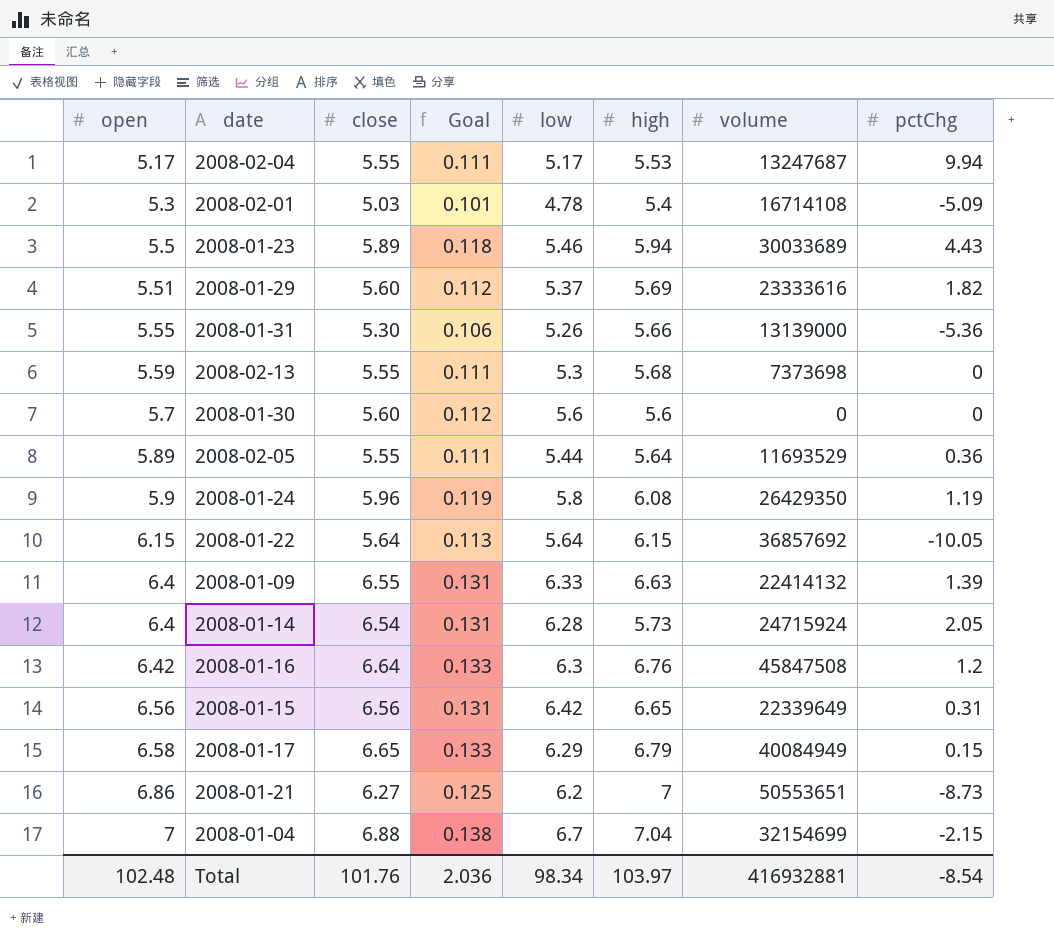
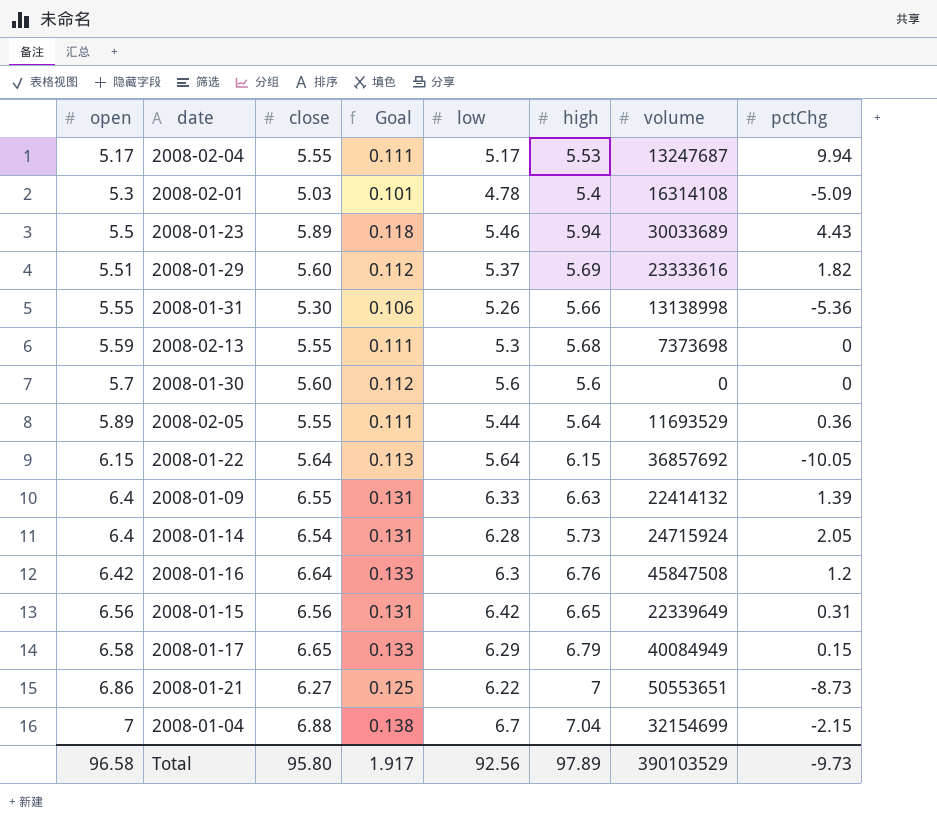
row 2008-01-24: 5.9 | 5.96 | 0.119 | 5.8 | 6.08 | 26429350 | 1.19 -> none
2008-02-01 | volume: 16714108 -> 16314108
2008-01-31 | volume: 13139000 -> 13138998
2008-01-21 | low: 6.2 -> 6.22
Total | open: 102.48 -> 96.58
Total | close: 101.76 -> 95.80
Total | Goal: 2.036 -> 1.917
Total | low: 98.34 -> 92.56
Total | high: 103.97 -> 97.89
Total | volume: 416932881 -> 390103529
Total | pctChg: -8.54 -> -9.73

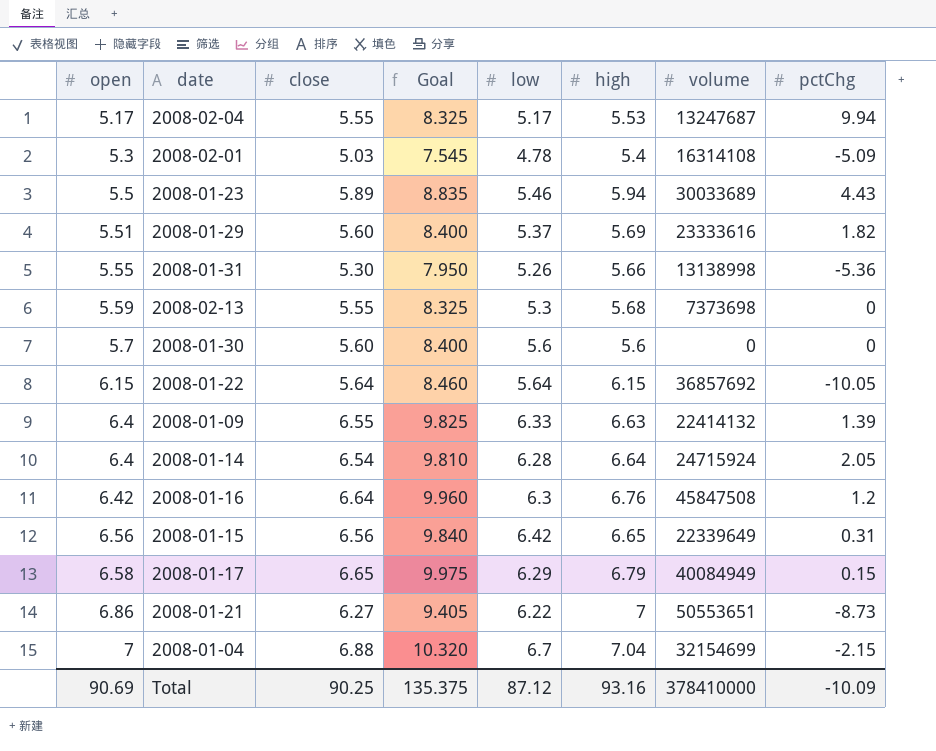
column Goal | formula: [close] * 0.02 -> [close] * 1.5
row 2008-02-05: 5.89 | 5.55 | 0.111 | 5.44 | 5.64 | 11693529 | 0.36 -> none
2008-01-14 | high: 5.73 -> 6.64
Total | open: 96.58 -> 90.69
Total | close: 95.80 -> 90.25
Total | Goal: 1.917 -> 135.375
Total | low: 92.56 -> 87.12
Total | high: 97.89 -> 93.16
Total | volume: 390103529 -> 378410000
Total | pctChg: -9.73 -> -10.09

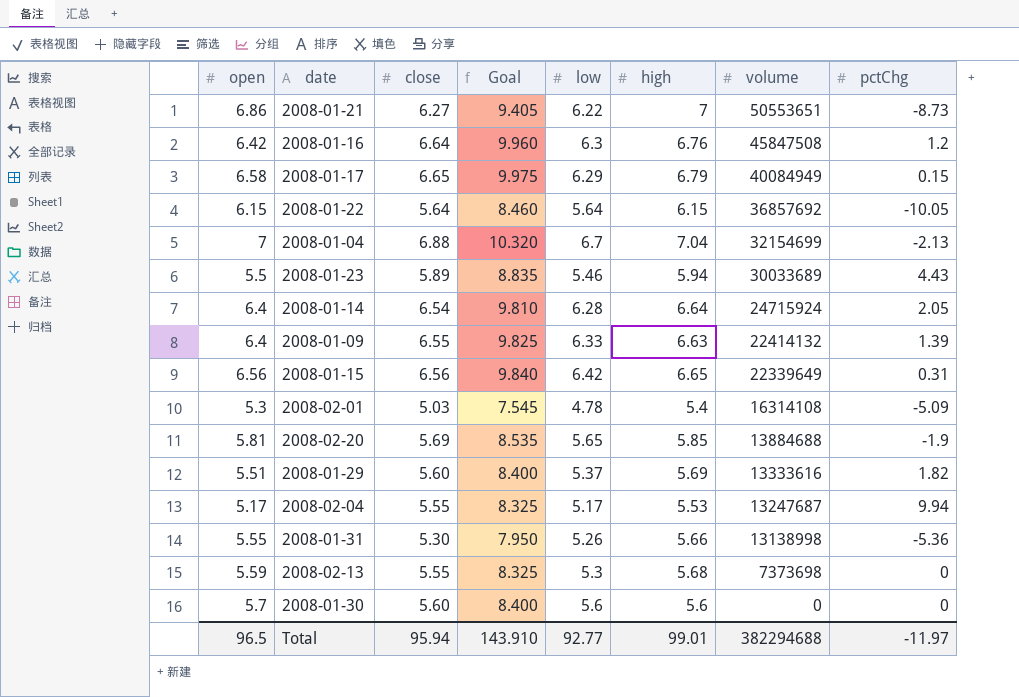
row order: open ascending -> volume descending
2008-01-04 | pctChg: -2.15 -> -2.13
row 2008-02-20: none -> 5.81 | 5.69 | 8.535 | 5.65 | 5.85 | 13884688 | -1.9
2008-01-29 | volume: 23333616 -> 13333616
Total | open: 90.69 -> 96.5
Total | close: 90.25 -> 95.94
Total | Goal: 135.375 -> 143.910
Total | low: 87.12 -> 92.77
Total | high: 93.16 -> 99.01
Total | volume: 378410000 -> 382294688
Total | pctChg: -10.09 -> -11.97

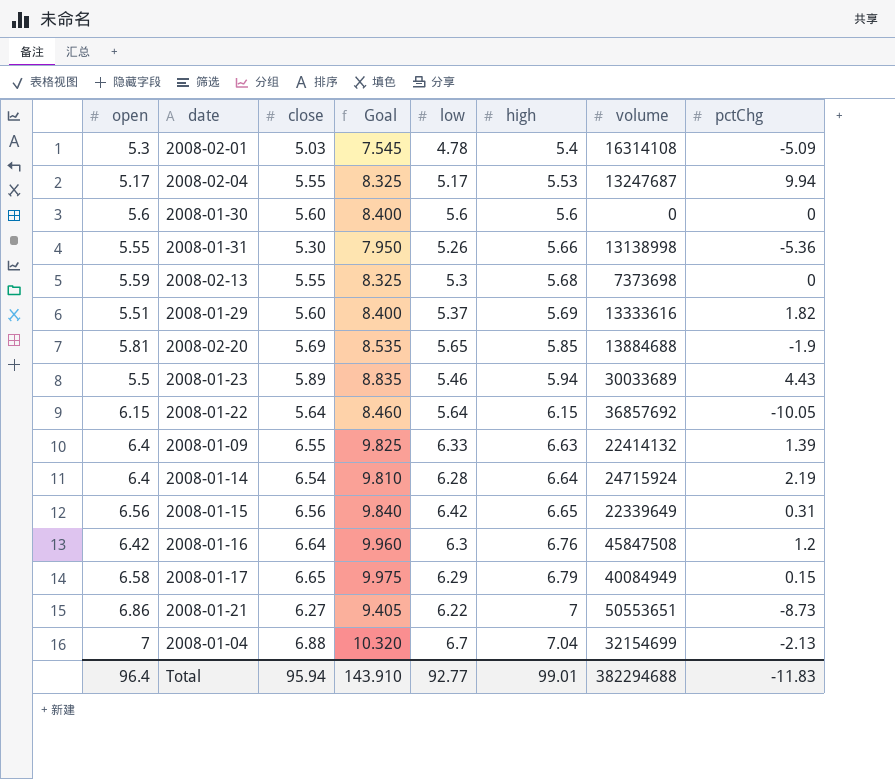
row order: volume descending -> high ascending
2008-01-30 | open: 5.7 -> 5.6
2008-01-14 | pctChg: 2.05 -> 2.19
Total | open: 96.5 -> 96.4
Total | pctChg: -11.97 -> -11.83

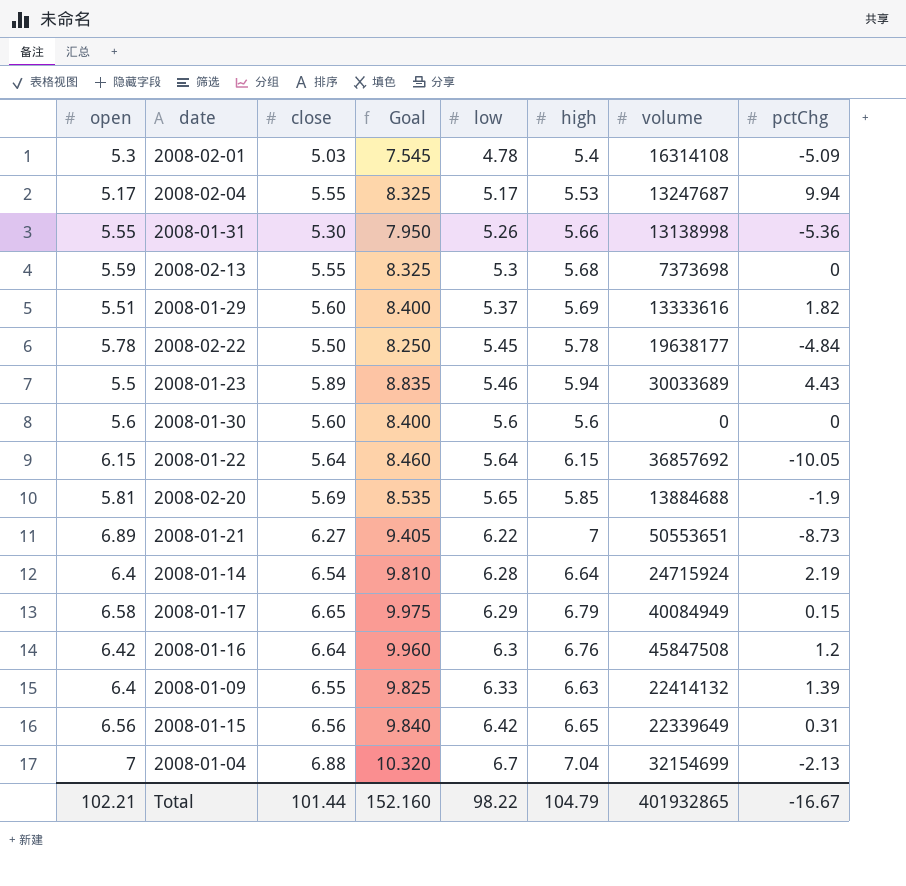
row order: high ascending -> low ascending
row 2008-02-22: none -> 5.78 | 5.50 | 8.250 | 5.45 | 5.78 | 19638177 | -4.84
2008-01-21 | open: 6.86 -> 6.89
Total | open: 96.4 -> 102.21
Total | close: 95.94 -> 101.44
Total | Goal: 143.910 -> 152.160
Total | low: 92.77 -> 98.22
Total | high: 99.01 -> 104.79
Total | volume: 382294688 -> 401932865
Total | pctChg: -11.83 -> -16.67

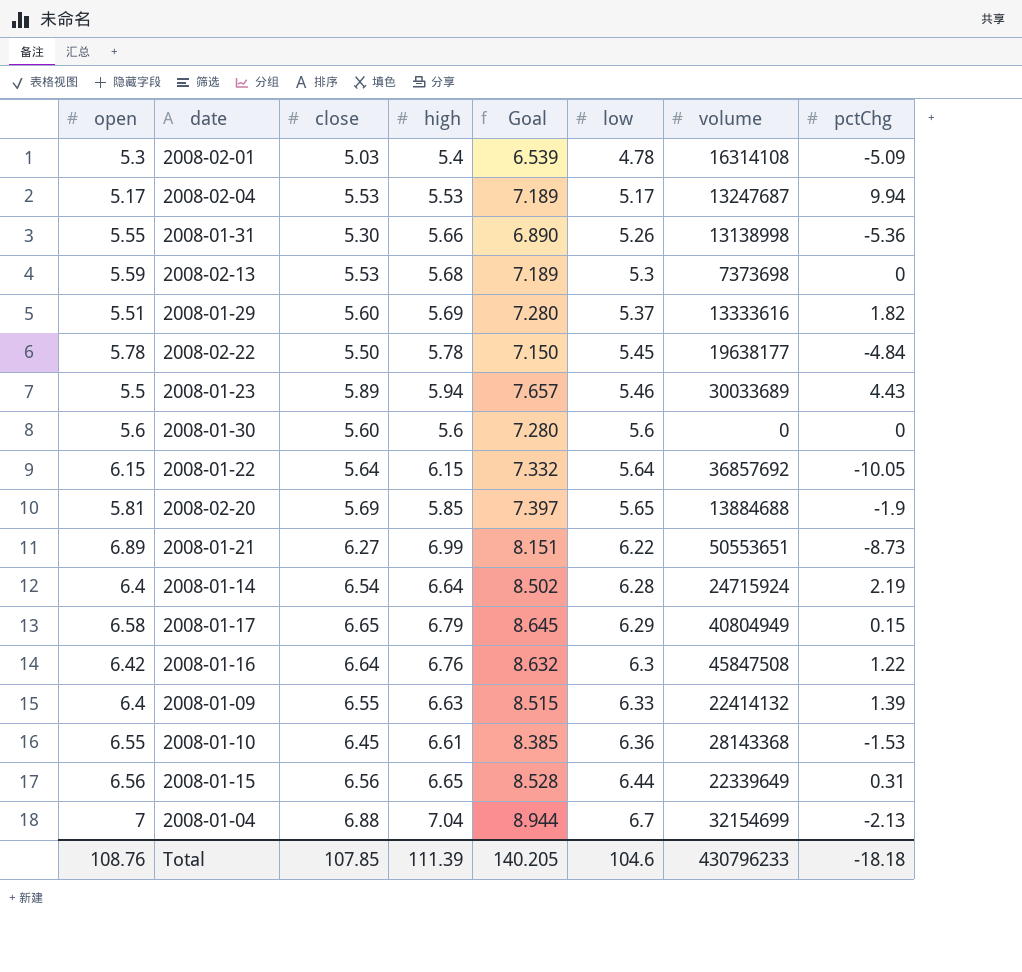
column high | position: 6 -> 4
column Goal | formula: [close] * 1.5 -> [close] * 1.3
2008-02-04 | close: 5.55 -> 5.53
2008-02-13 | close: 5.55 -> 5.53
2008-01-21 | high: 7 -> 6.99
2008-01-17 | volume: 40084949 -> 40804949
2008-01-16 | pctChg: 1.2 -> 1.22
row 2008-01-10: none -> 6.55 | 6.45 | 6.61 | 8.385 | 6.36 | 28143368 | -1.53
2008-01-15 | low: 6.42 -> 6.44
Total | open: 102.21 -> 108.76
Total | close: 101.44 -> 107.85
Total | high: 104.79 -> 111.39
Total | Goal: 152.160 -> 140.205
Total | low: 98.22 -> 104.6
Total | volume: 401932865 -> 430796233
Total | pctChg: -16.67 -> -18.18

